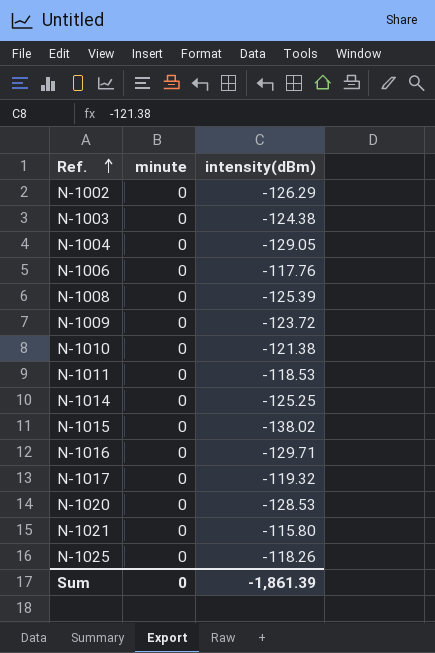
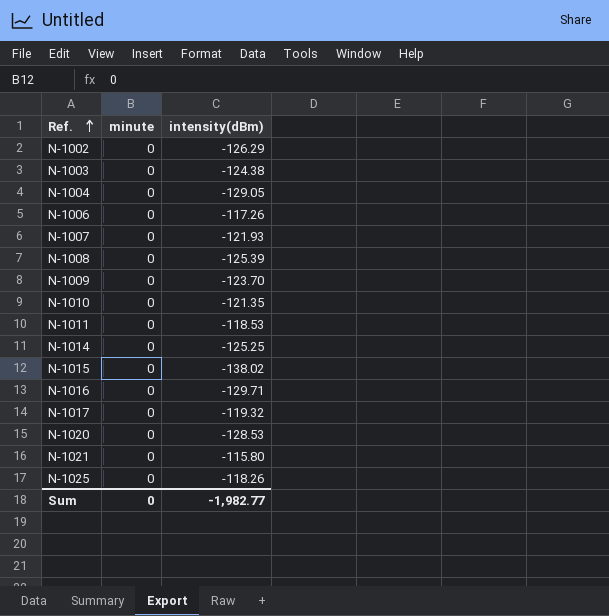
N-1006 | intensity(dBm): -117.76 -> -117.26
row N-1007: none -> 0 | -121.93
N-1009 | intensity(dBm): -123.72 -> -123.70
N-1010 | intensity(dBm): -121.38 -> -121.35
Sum | intensity(dBm): -1,861.39 -> -1,982.77

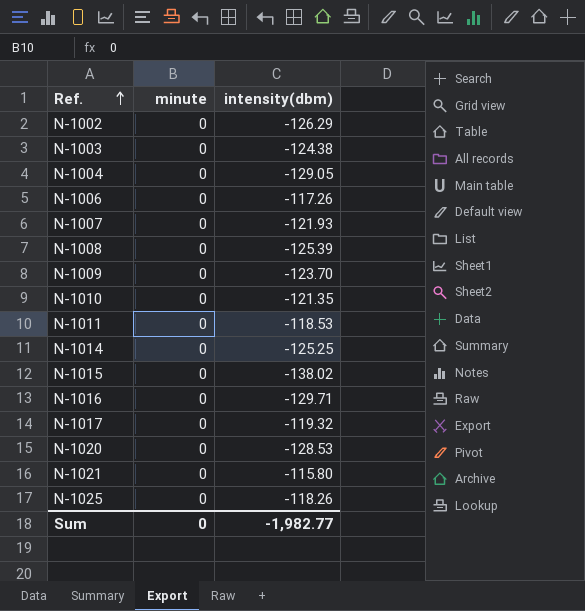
column name: intensity(dBm) -> intensity(dbm)

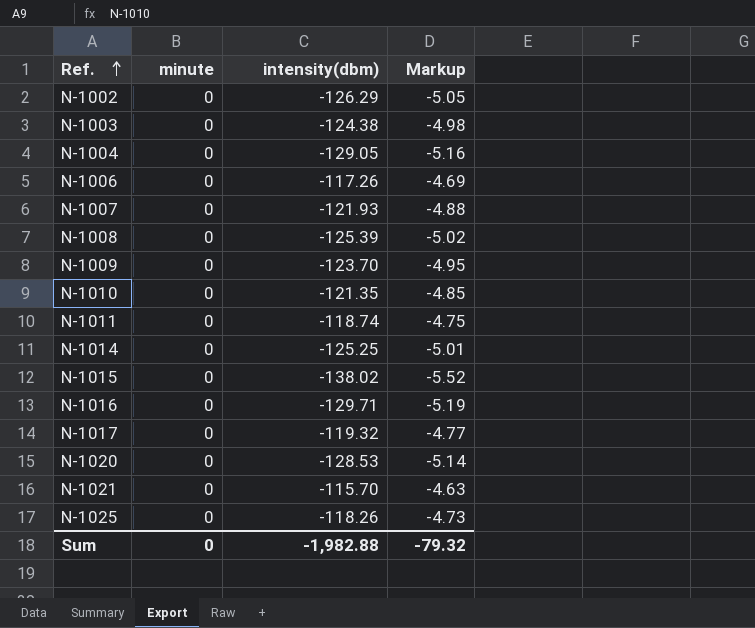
column Markup | formula: none -> [intensity(dbm)] * 0.04
N-1011 | intensity(dbm): -118.53 -> -118.74
N-1021 | intensity(dbm): -115.80 -> -115.70
Sum | intensity(dbm): -1,982.77 -> -1,982.88

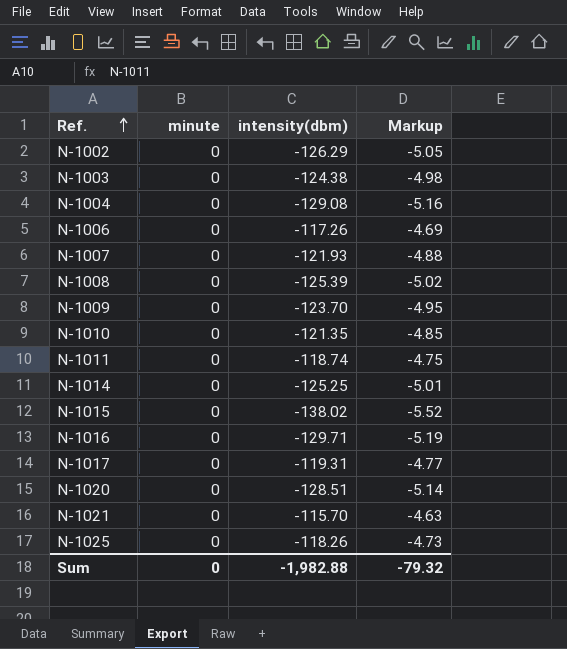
N-1004 | intensity(dbm): -129.05 -> -129.08
N-1017 | intensity(dbm): -119.32 -> -119.31
N-1020 | intensity(dbm): -128.53 -> -128.51

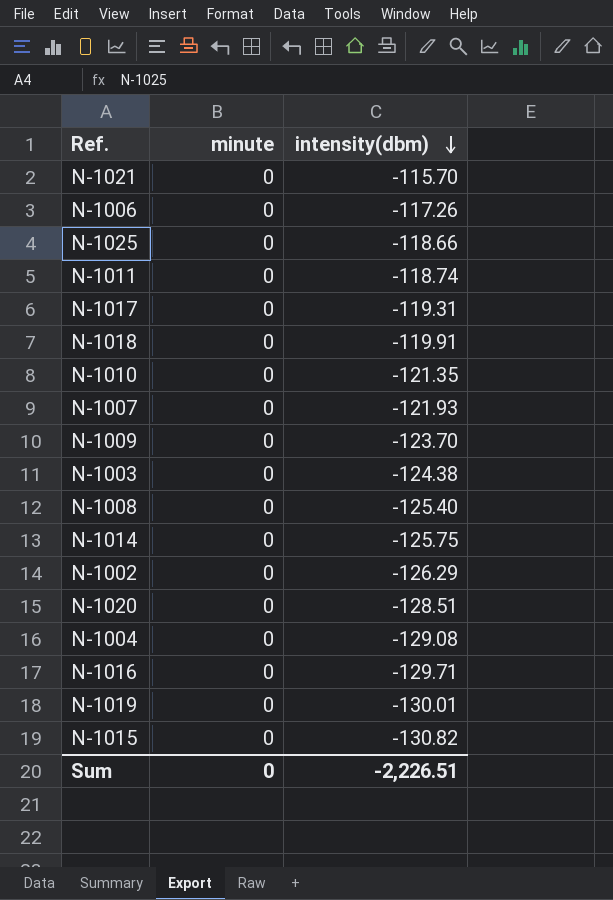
row order: Ref. ascending -> intensity(dbm) descending
column Markup | formula: [intensity(dbm)] * 0.04 -> none
N-1025 | intensity(dbm): -118.26 -> -118.66
row N-1018: none -> 0 | -119.91
N-1008 | intensity(dbm): -125.39 -> -125.40
N-1014 | intensity(dbm): -125.25 -> -125.75
row N-1019: none -> 0 | -130.01
N-1015 | intensity(dbm): -138.02 -> -130.82
Sum | intensity(dbm): -1,982.88 -> -2,226.51

